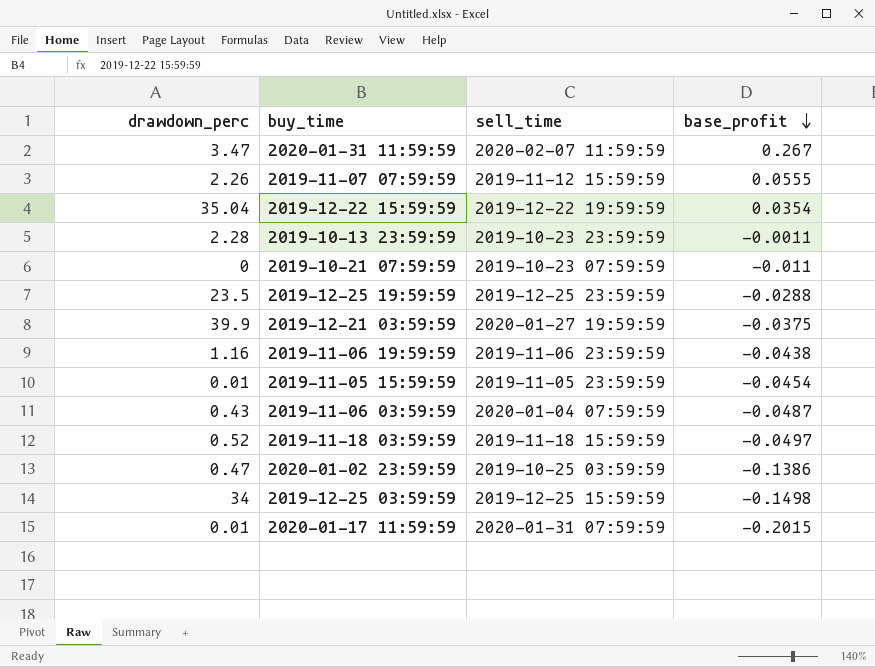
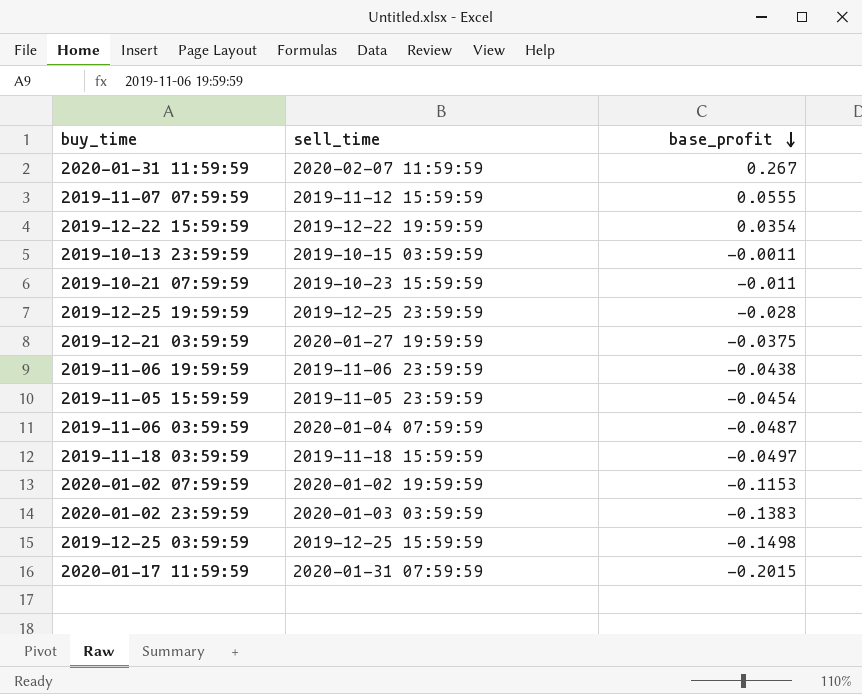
column drawdown_perc | position: 1 -> none
2019-10-13 23:59:59 | sell_time: 2019-10-23 23:59:59 -> 2019-10-15 03:59:59
2019-10-21 07:59:59 | sell_time: 2019-10-23 07:59:59 -> 2019-10-23 15:59:59
2019-12-25 19:59:59 | base_profit: -0.0288 -> -0.028
row 2020-01-02 07:59:59: none -> 2020-01-02 19:59:59 | -0.1153
2020-01-02 23:59:59 | sell_time: 2019-10-25 03:59:59 -> 2020-01-03 03:59:59
2020-01-02 23:59:59 | base_profit: -0.1386 -> -0.1383

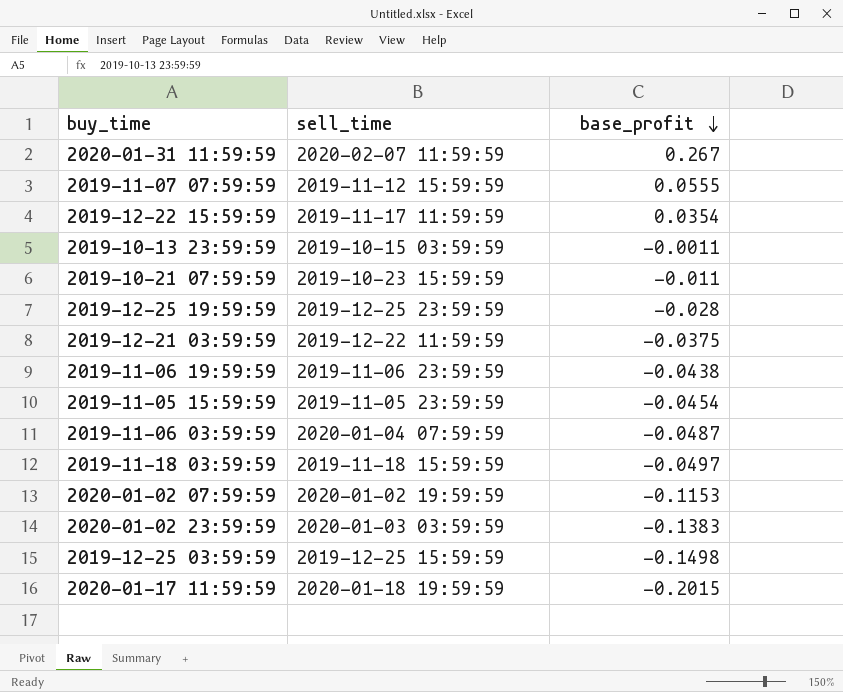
2019-12-22 15:59:59 | sell_time: 2019-12-22 19:59:59 -> 2019-11-17 11:59:59
2019-12-21 03:59:59 | sell_time: 2020-01-27 19:59:59 -> 2019-12-22 11:59:59
2020-01-17 11:59:59 | sell_time: 2020-01-31 07:59:59 -> 2020-01-18 19:59:59

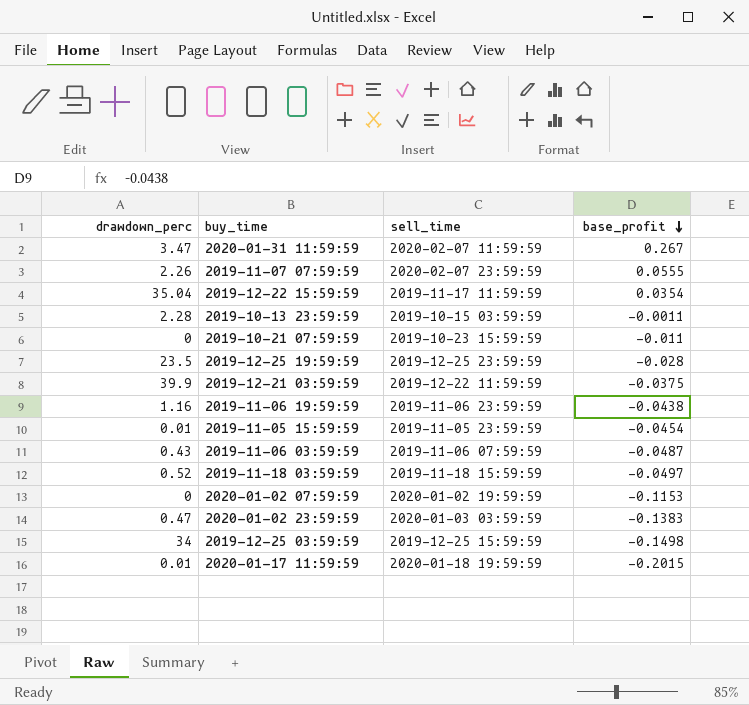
column drawdown_perc | position: none -> 1
2019-11-07 07:59:59 | sell_time: 2019-11-12 15:59:59 -> 2020-02-07 23:59:59
2019-11-06 03:59:59 | sell_time: 2020-01-04 07:59:59 -> 2019-11-06 07:59:59

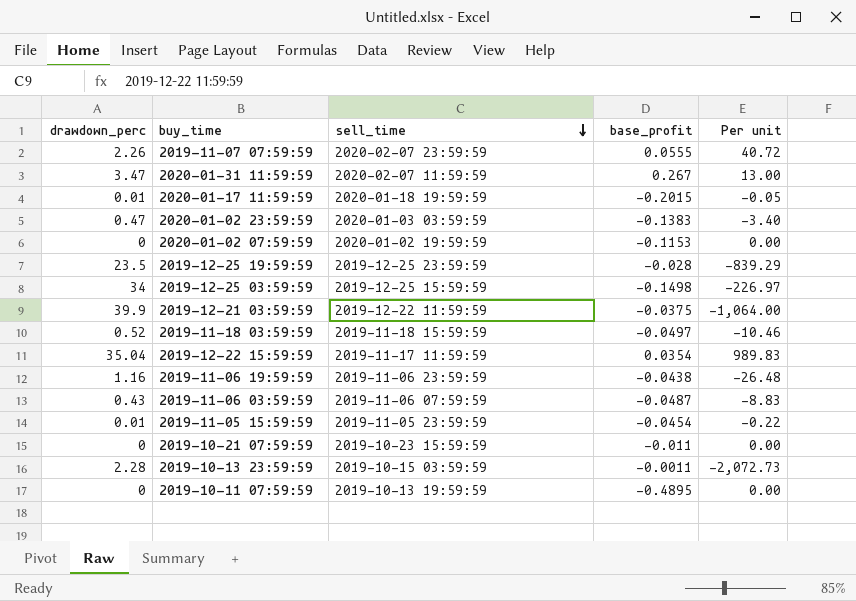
row order: base_profit descending -> sell_time descending
column Per unit | formula: none -> [drawdown_perc] / [base_profit]
row 2019-10-11 07:59:59: none -> 0 | 2019-10-13 19:59:59 | -0.4895 | 0.00

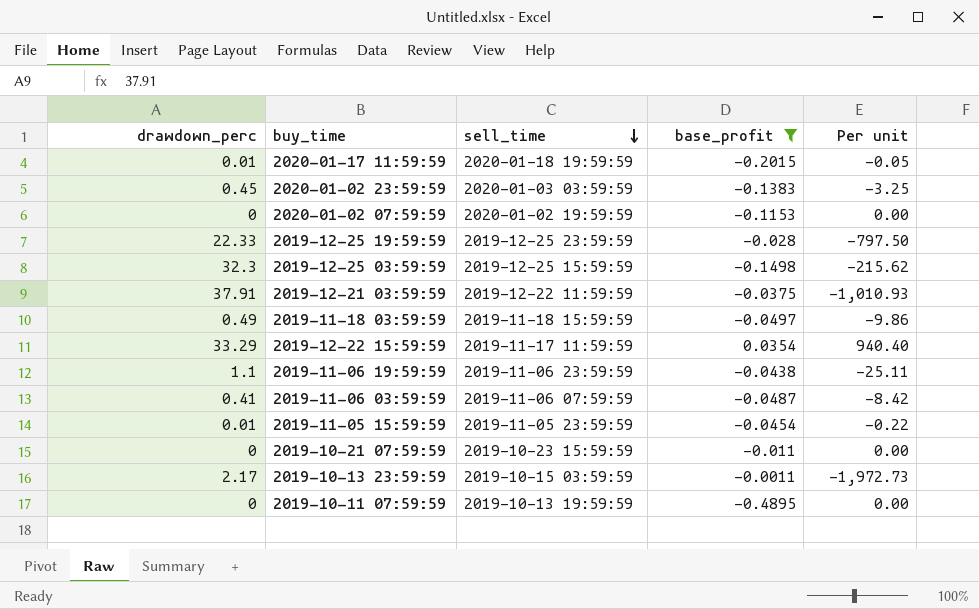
filter: none -> base_profit <= 0.0354
2020-01-02 23:59:59 | drawdown_perc: 0.47 -> 0.45
2020-01-02 23:59:59 | Per unit: -3.40 -> -3.25
2019-12-25 19:59:59 | drawdown_perc: 23.5 -> 22.33
2019-12-25 19:59:59 | Per unit: -839.29 -> -797.50
2019-12-25 03:59:59 | drawdown_perc: 34 -> 32.3
2019-12-25 03:59:59 | Per unit: -226.97 -> -215.62
2019-12-21 03:59:59 | drawdown_perc: 39.9 -> 37.91
2019-12-21 03:59:59 | Per unit: -1,064.00 -> -1,010.93
2019-11-18 03:59:59 | drawdown_perc: 0.52 -> 0.49
2019-11-18 03:59:59 | Per unit: -10.46 -> -9.86
2019-12-22 15:59:59 | drawdown_perc: 35.04 -> 33.29
2019-12-22 15:59:59 | Per unit: 989.83 -> 940.40
2019-11-06 19:59:59 | drawdown_perc: 1.16 -> 1.1
2019-11-06 19:59:59 | Per unit: -26.48 -> -25.11
2019-11-06 03:59:59 | drawdown_perc: 0.43 -> 0.41
2019-11-06 03:59:59 | Per unit: -8.83 -> -8.42
2019-10-13 23:59:59 | drawdown_perc: 2.28 -> 2.17
2019-10-13 23:59:59 | Per unit: -2,072.73 -> -1,972.73

